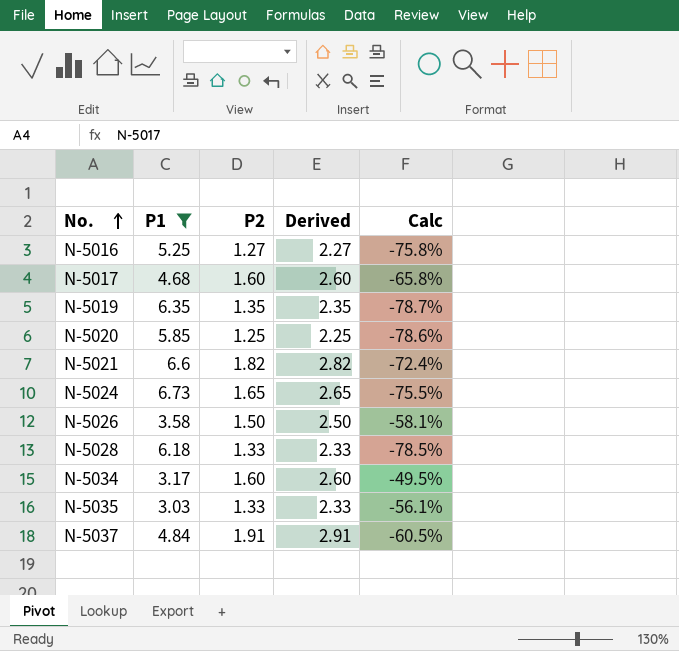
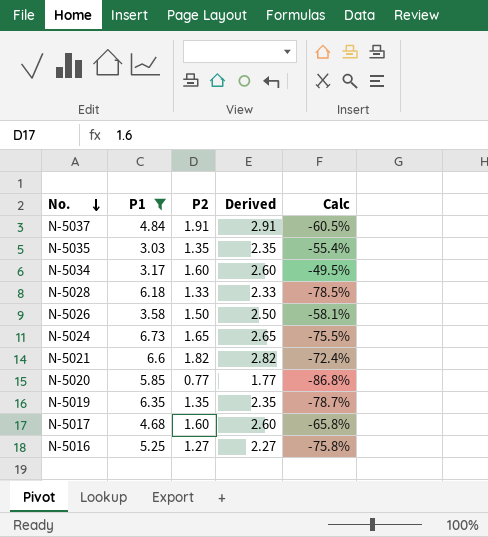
row order: No. ascending -> No. descending
N-5035 | P2: 1.33 -> 1.35
N-5035 | Derived: 2.33 -> 2.35
N-5035 | Calc: -56.1% -> -55.4%
N-5020 | P2: 1.25 -> 0.77
N-5020 | Derived: 2.25 -> 1.77
N-5020 | Calc: -78.6% -> -86.8%

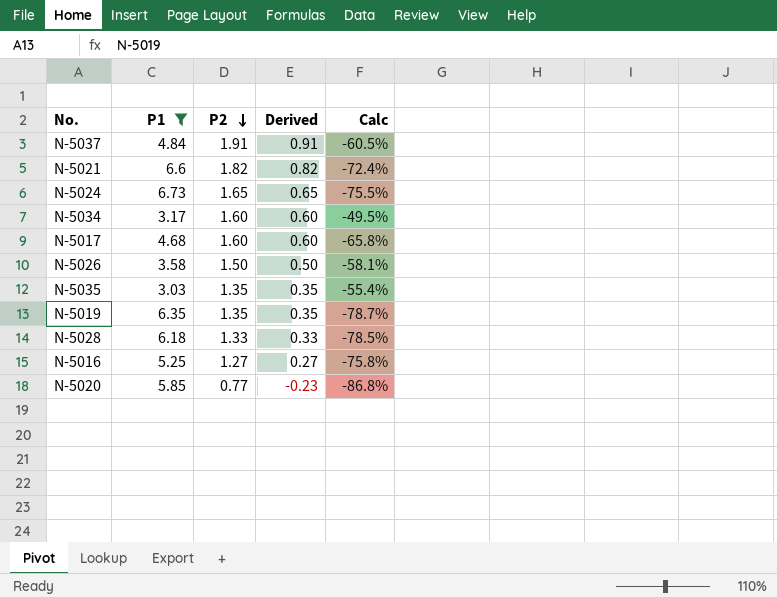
row order: No. descending -> P2 descending
column Derived | formula: [P2] + 1 -> [P2] - 1

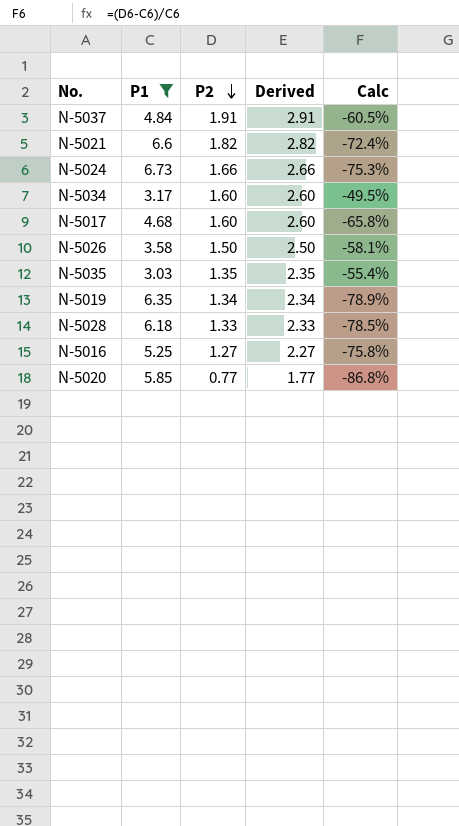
column Derived | formula: [P2] - 1 -> [P2] + 1
N-5024 | P2: 1.65 -> 1.66
N-5024 | Calc: -75.5% -> -75.3%
N-5019 | P2: 1.35 -> 1.34
N-5019 | Calc: -78.7% -> -78.9%

